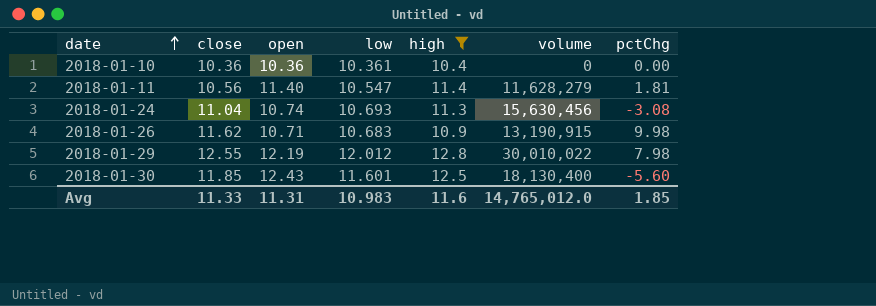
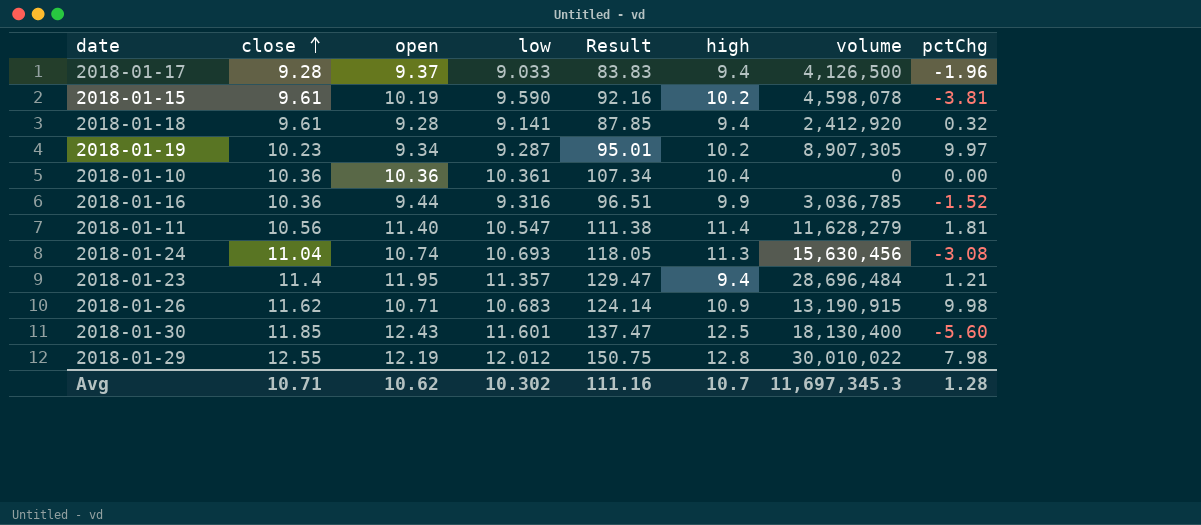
filter: high >= 10.4 -> none
row order: date ascending -> close ascending
column Result | formula: none -> [close] * [low]
Avg | close: 11.33 -> 10.71
Avg | open: 11.31 -> 10.62
Avg | low: 10.983 -> 10.302
Avg | high: 11.6 -> 10.7
Avg | volume: 14,765,012.0 -> 11,697,345.3
Avg | pctChg: 1.85 -> 1.28

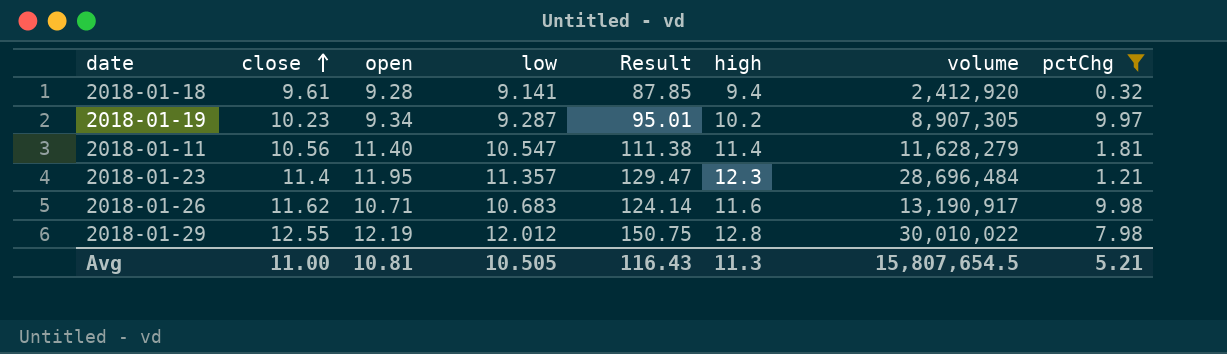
filter: none -> pctChg >= 0.32
2018-01-23 | high: 9.4 -> 12.3
2018-01-26 | high: 10.9 -> 11.6
2018-01-26 | volume: 13,190,915 -> 13,190,917
Avg | close: 10.71 -> 11.00
Avg | open: 10.62 -> 10.81
Avg | low: 10.302 -> 10.505
Avg | Result: 111.16 -> 116.43
Avg | high: 10.7 -> 11.3
Avg | volume: 11,697,345.3 -> 15,807,654.5
Avg | pctChg: 1.28 -> 5.21

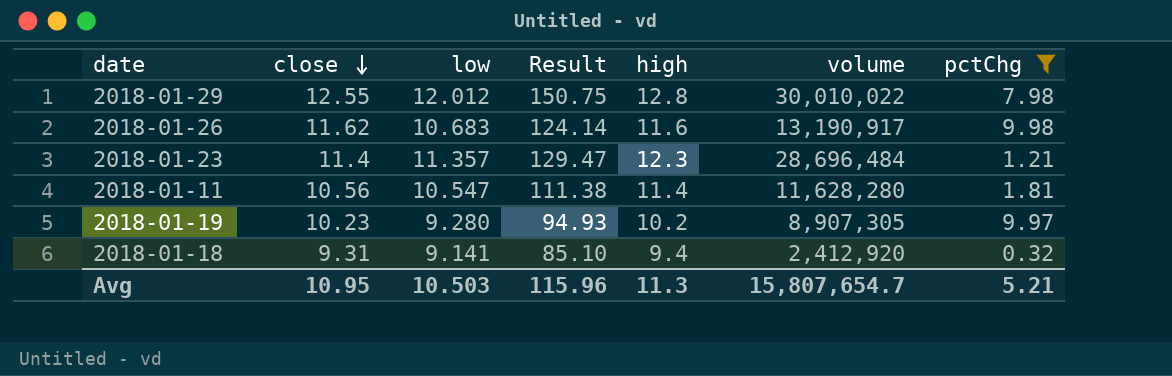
row order: close ascending -> close descending
column open | position: 3 -> none
2018-01-11 | volume: 11,628,279 -> 11,628,280
2018-01-19 | low: 9.287 -> 9.280
2018-01-19 | Result: 95.01 -> 94.93
2018-01-18 | close: 9.61 -> 9.31
2018-01-18 | Result: 87.85 -> 85.10
Avg | close: 11.00 -> 10.95
Avg | low: 10.505 -> 10.503
Avg | Result: 116.43 -> 115.96
Avg | volume: 15,807,654.5 -> 15,807,654.7

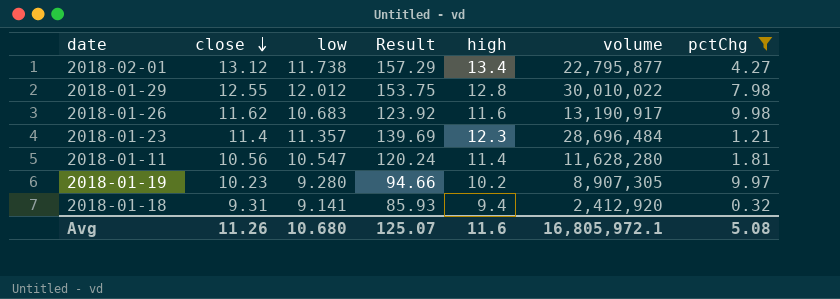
column Result | formula: [close] * [low] -> [low] * [high]
row 2018-02-01: none -> 13.12 | 11.738 | 157.29 | 13.4 | 22,795,877 | 4.27
Avg | close: 10.95 -> 11.26
Avg | low: 10.503 -> 10.680
Avg | Result: 115.96 -> 125.07
Avg | high: 11.3 -> 11.6
Avg | volume: 15,807,654.7 -> 16,805,972.1
Avg | pctChg: 5.21 -> 5.08

